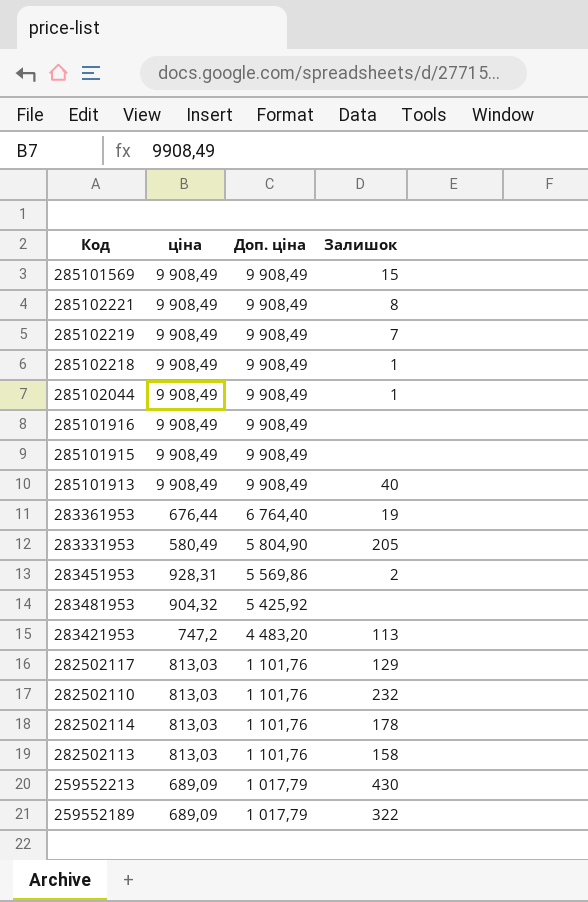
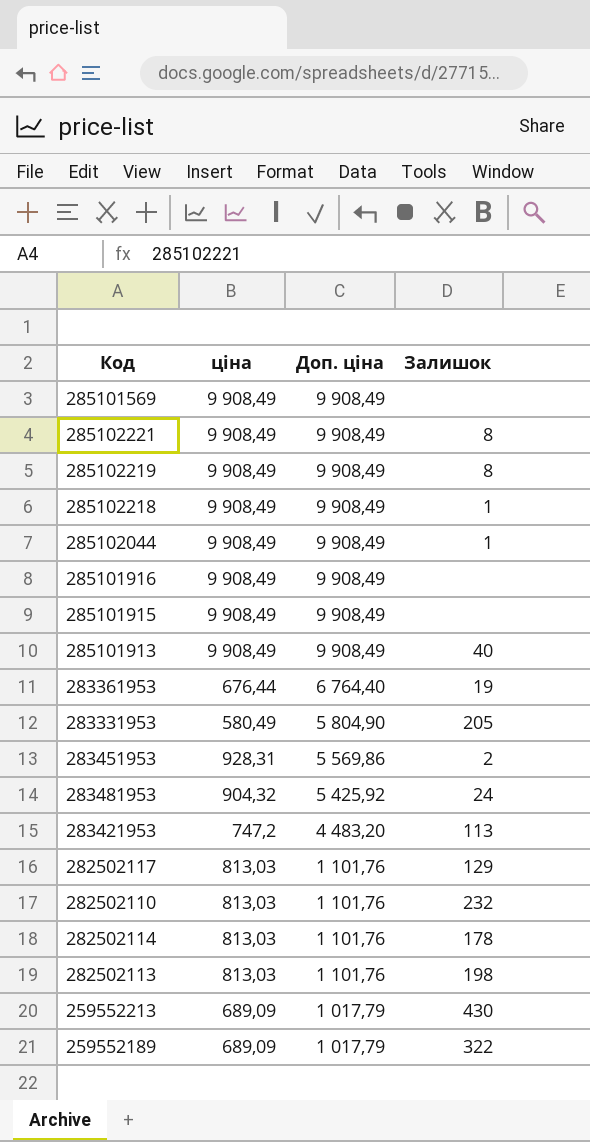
285101569 | Залишок: 15 -> none
285102219 | Залишок: 7 -> 8
283481953 | Залишок: none -> 24
282502113 | Залишок: 158 -> 198

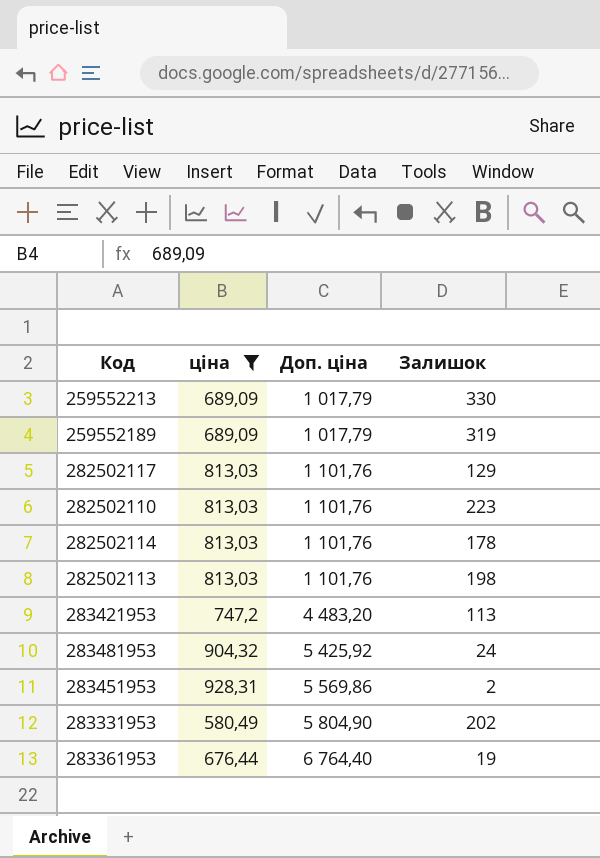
filter: none -> ціна != 9 908,49
row order: Доп. ціна descending -> Доп. ціна ascending
259552213 | Залишок: 430 -> 330
259552189 | Залишок: 322 -> 319
282502110 | Залишок: 232 -> 223
283331953 | Залишок: 205 -> 202

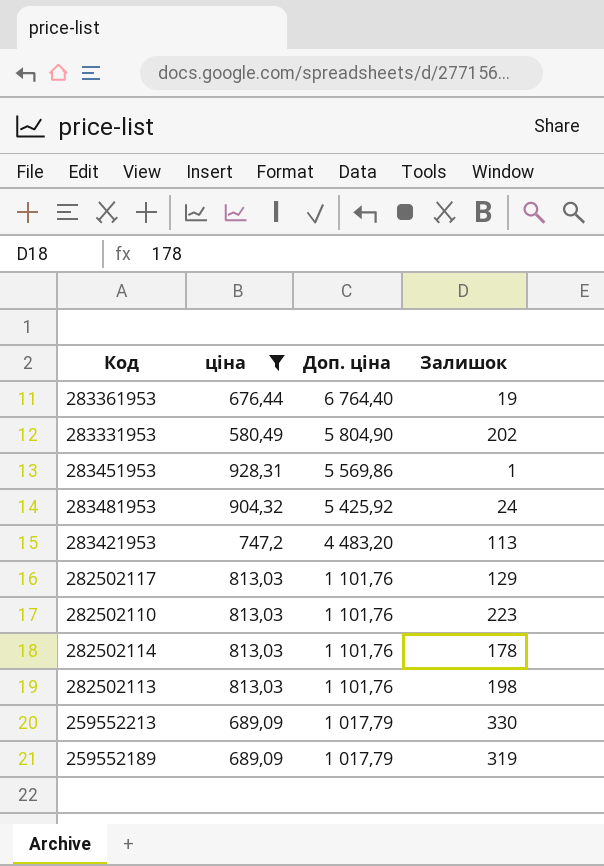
row order: Доп. ціна ascending -> Доп. ціна descending
283451953 | Залишок: 2 -> 1

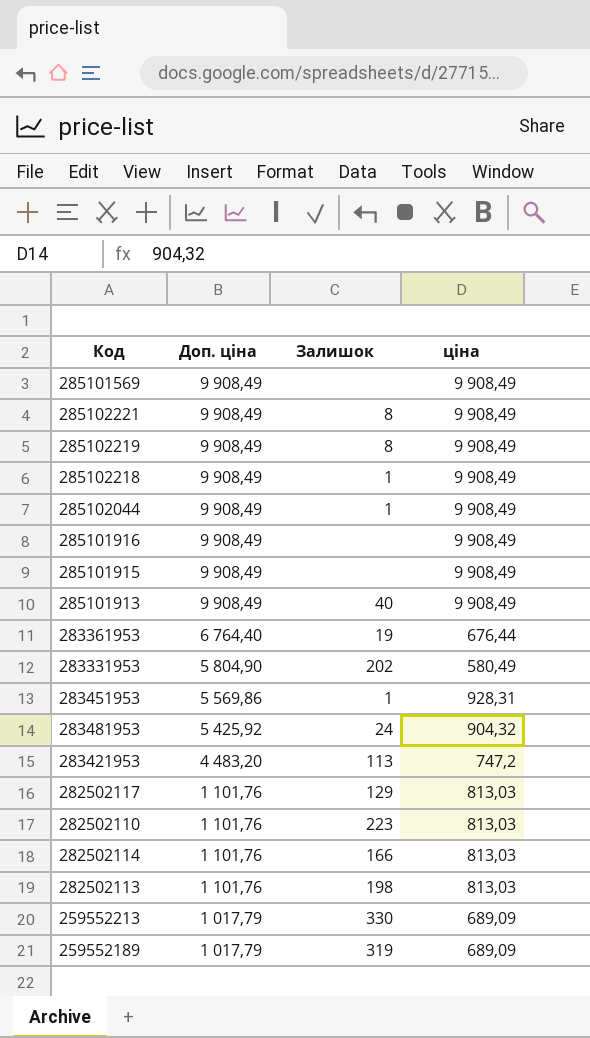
filter: ціна != 9 908,49 -> none
column ціна | position: 2 -> 4
282502114 | Залишок: 178 -> 166

